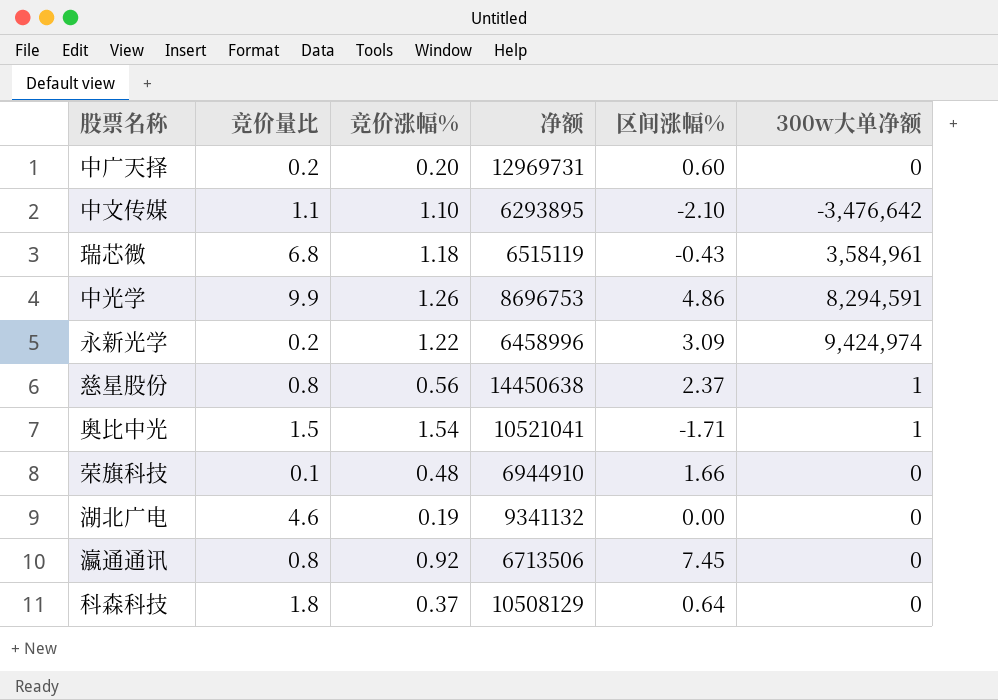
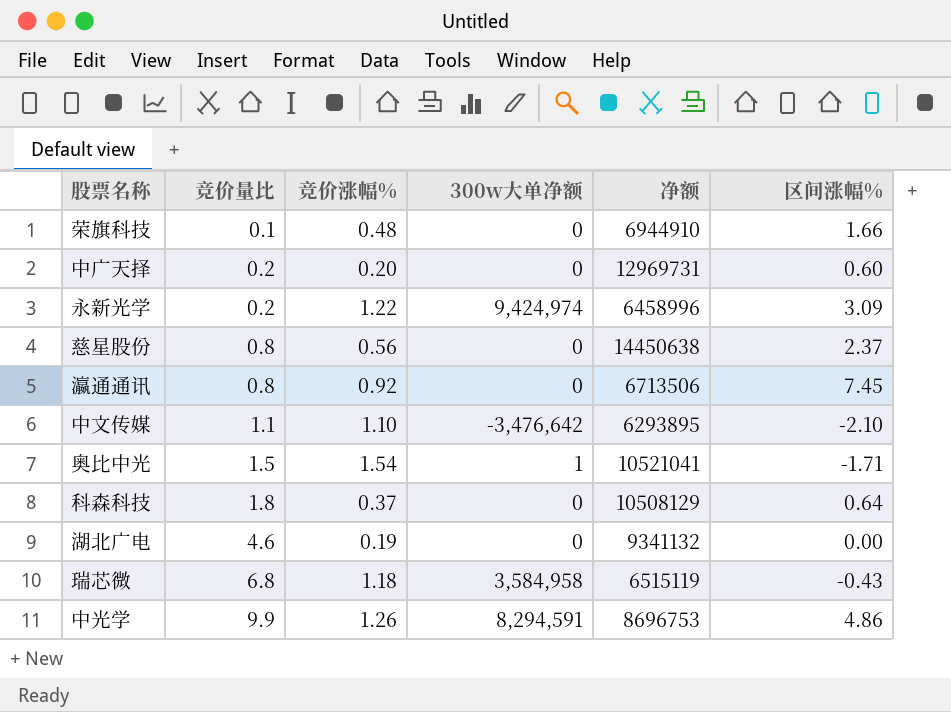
row order: none -> 竞价量比 ascending
column 300w大单净额 | position: 6 -> 4
慈星股份 | 300w大单净额: 1 -> 0
瑞芯微 | 300w大单净额: 3,584,961 -> 3,584,958

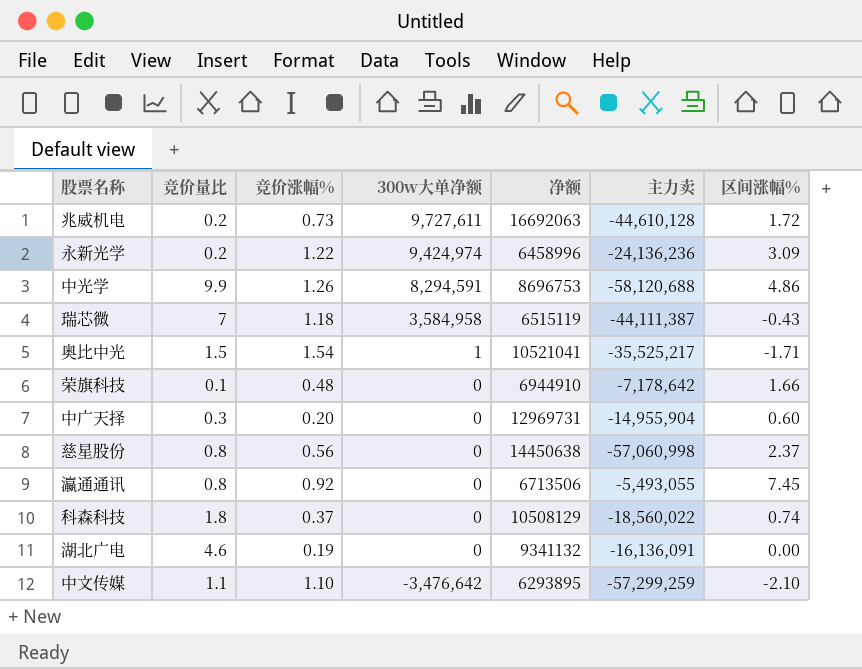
row order: 竞价量比 ascending -> 300w大单净额 descending
column 主力卖 | position: none -> 6
row 兆威机电: none -> 0.2 | 0.73 | 9,727,611 | 16692063 | -44,610,128 | 1.72
瑞芯微 | 竞价量比: 6.8 -> 7
中广天择 | 竞价量比: 0.2 -> 0.3
科森科技 | 区间涨幅%: 0.64 -> 0.74

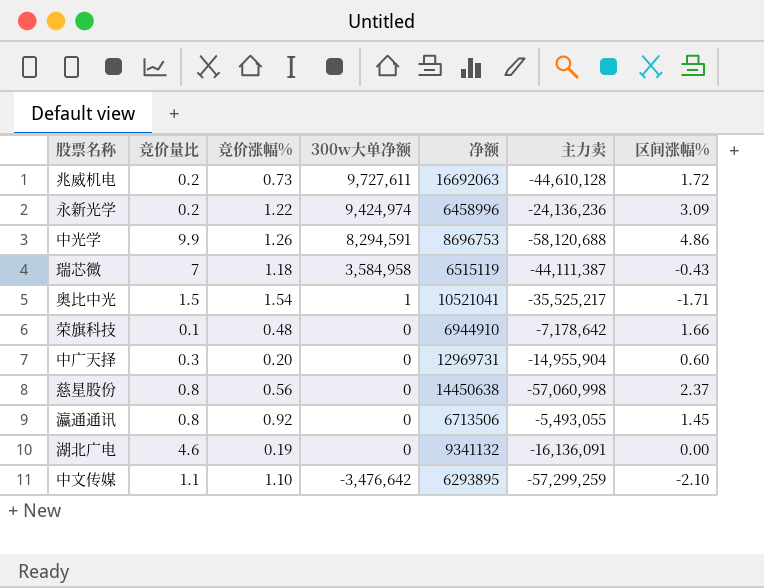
row 科森科技: 1.8 | 0.37 | 0 | 10508129 | -18,560,022 | 0.74 -> none
瀛通通讯 | 区间涨幅%: 7.45 -> 1.45

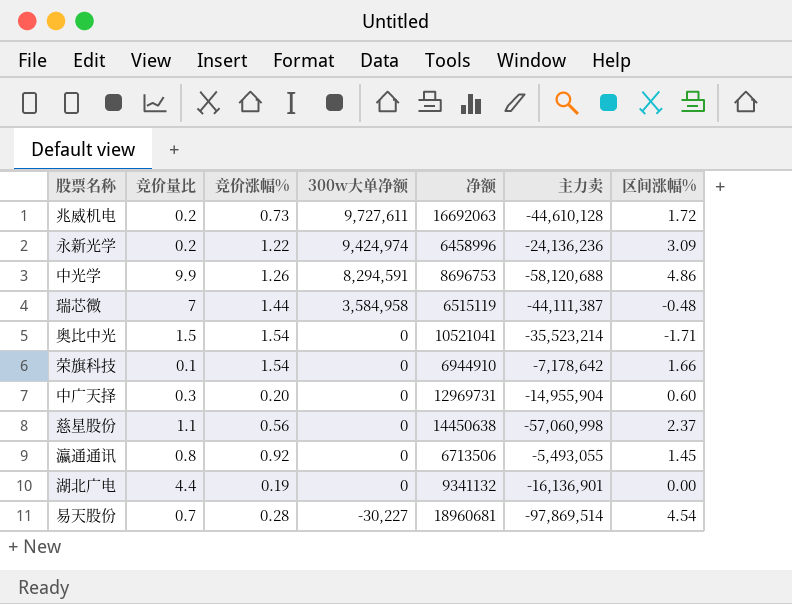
row 中文传媒: 1.1 | 1.10 | -3,476,642 | 6293895 | -57,299,259 | -2.10 -> none
瑞芯微 | 竞价涨幅%: 1.18 -> 1.44
瑞芯微 | 区间涨幅%: -0.43 -> -0.48
奥比中光 | 300w大单净额: 1 -> 0
奥比中光 | 主力卖: -35,525,217 -> -35,523,214
荣旗科技 | 竞价涨幅%: 0.48 -> 1.54
慈星股份 | 竞价量比: 0.8 -> 1.1
湖北广电 | 竞价量比: 4.6 -> 4.4
湖北广电 | 主力卖: -16,136,091 -> -16,136,901
row 易天股份: none -> 0.7 | 0.28 | -30,227 | 18960681 | -97,869,514 | 4.54

